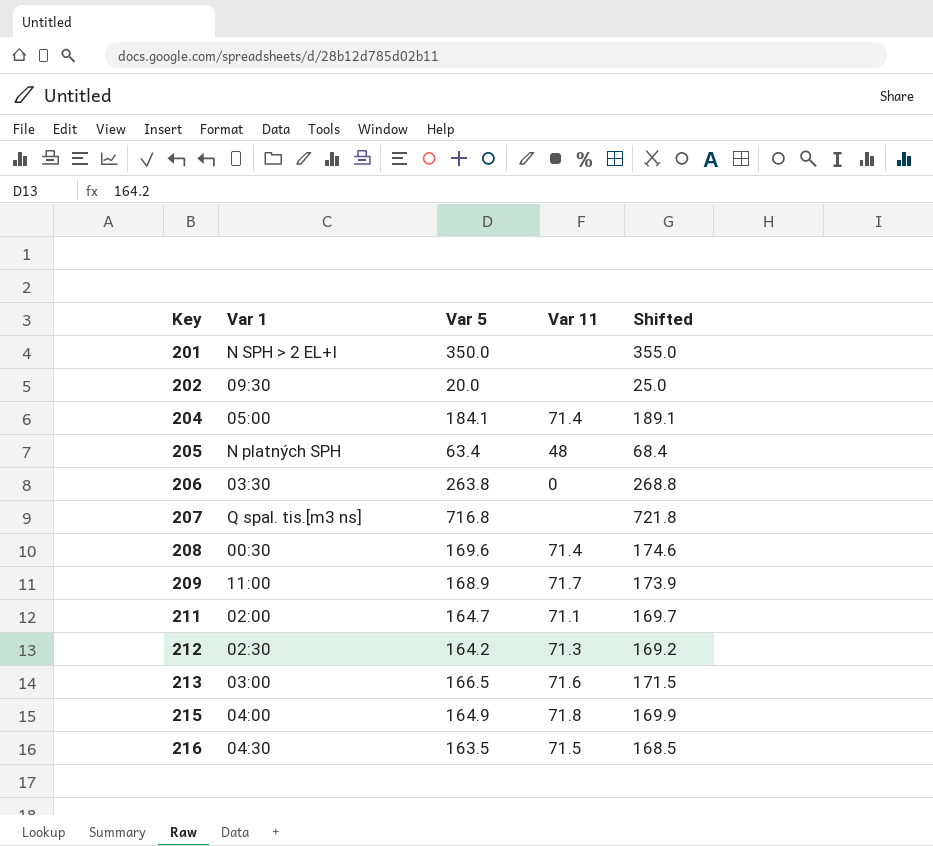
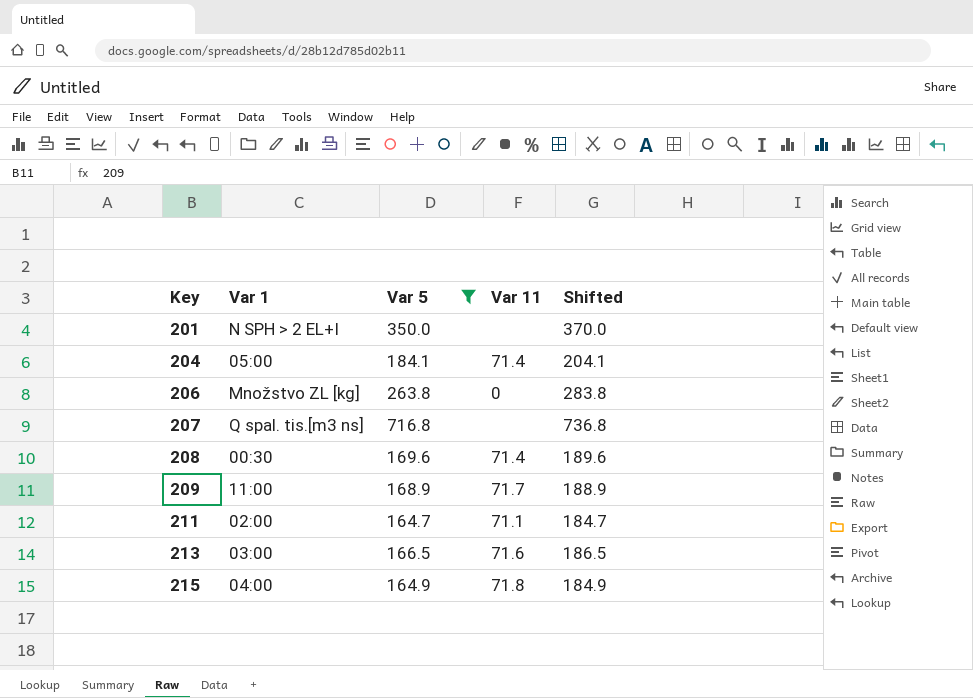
filter: none -> Var 5 >= 164.7
column Shifted | formula: [Var 5] + 5 -> [Var 5] + 20
206 | Var 1: 03:30 -> Množstvo ZL [kg]

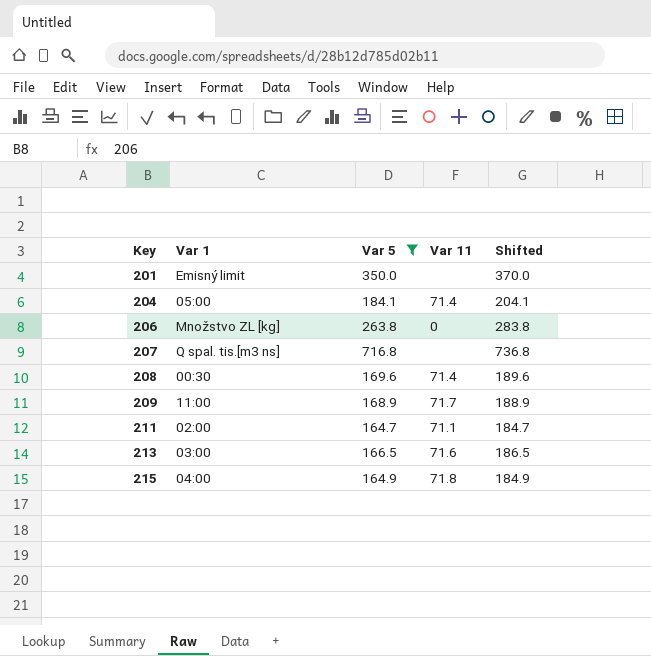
201 | Var 1: N SPH > 2 EL+I -> Emisný limit

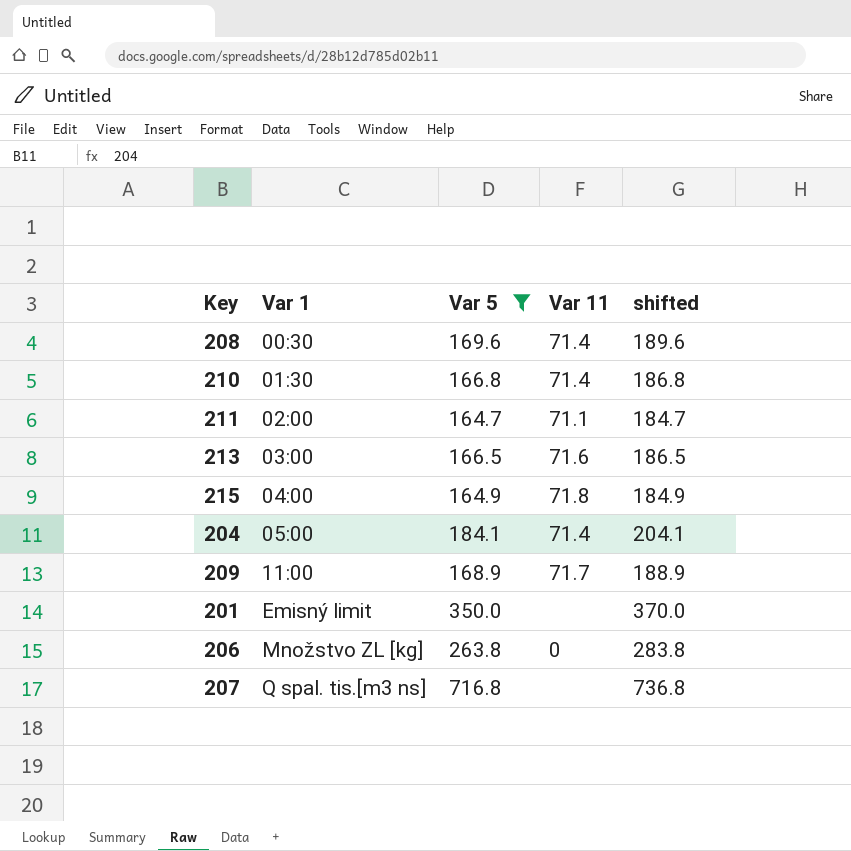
row order: Key ascending -> Var 1 ascending
column name: Shifted -> shifted
row 210: none -> 01:30 | 166.8 | 71.4 | 186.8

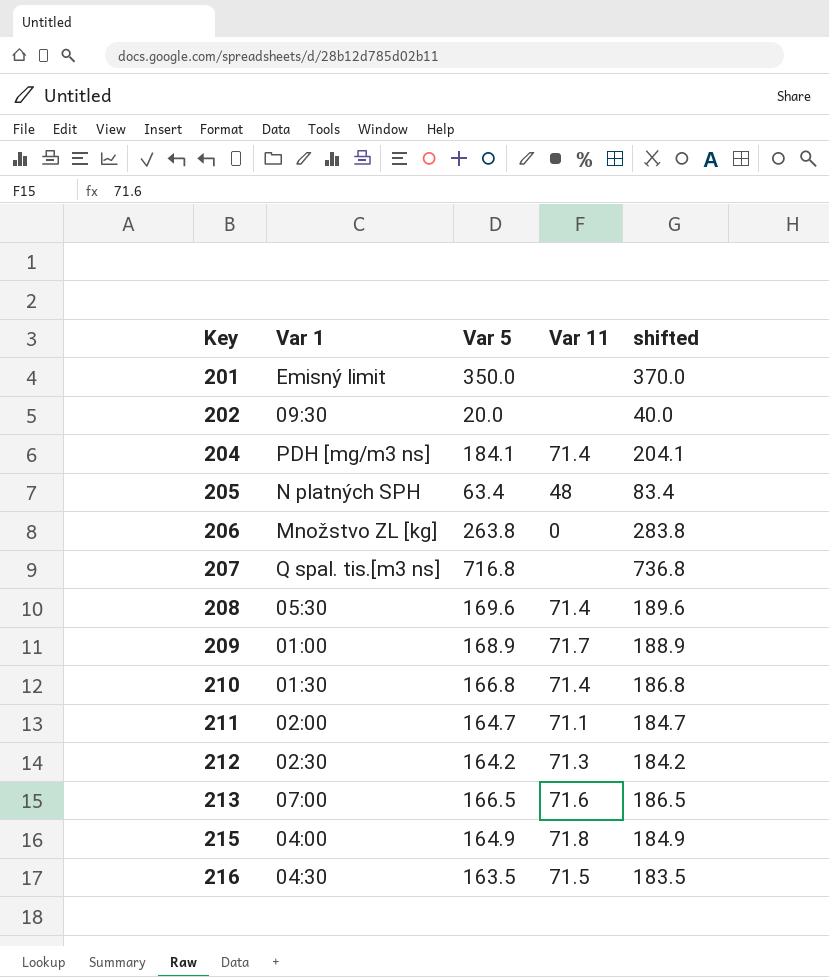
filter: Var 5 >= 164.7 -> none
row order: Var 1 ascending -> Key ascending
204 | Var 1: 05:00 -> PDH [mg/m3 ns]
208 | Var 1: 00:30 -> 05:30
209 | Var 1: 11:00 -> 01:00
213 | Var 1: 03:00 -> 07:00

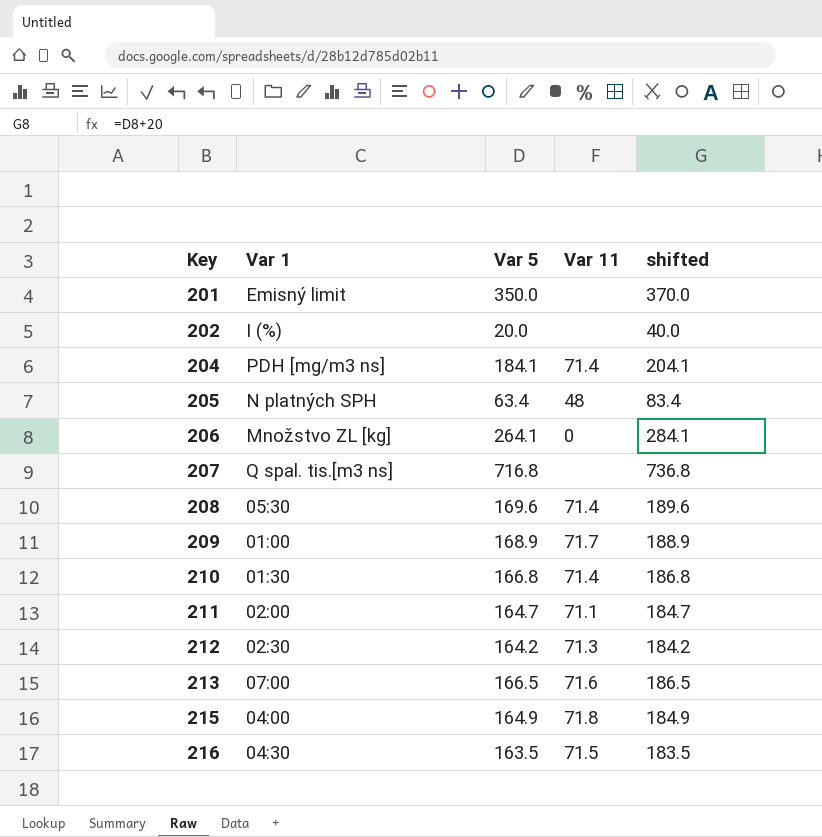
202 | Var 1: 09:30 -> I (%)
206 | Var 5: 263.8 -> 264.1
206 | shifted: 283.8 -> 284.1

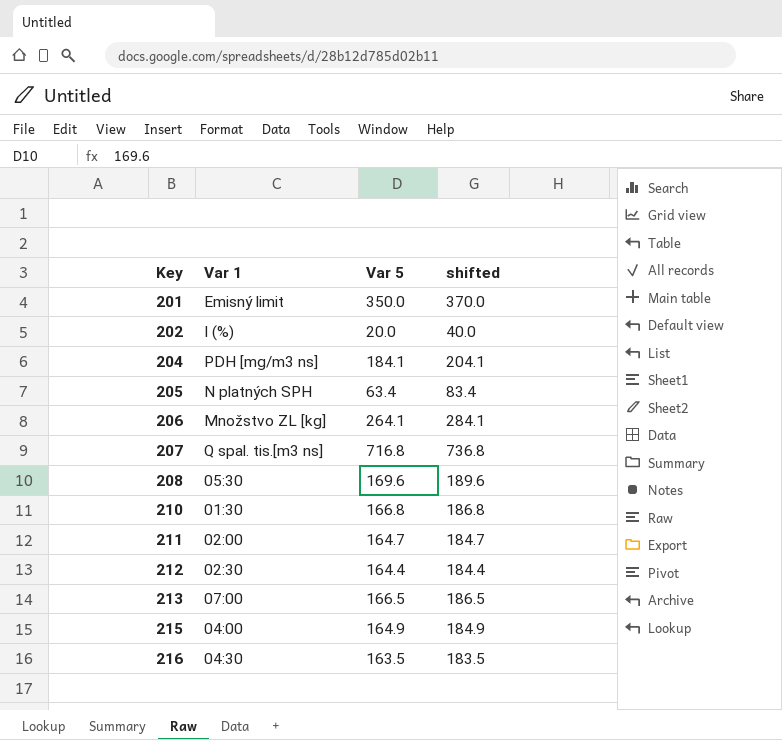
column Var 11 | position: 4 -> none
row 209: 01:00 | 168.9 | 71.7 | 188.9 -> none
212 | Var 5: 164.2 -> 164.4
212 | shifted: 184.2 -> 184.4

